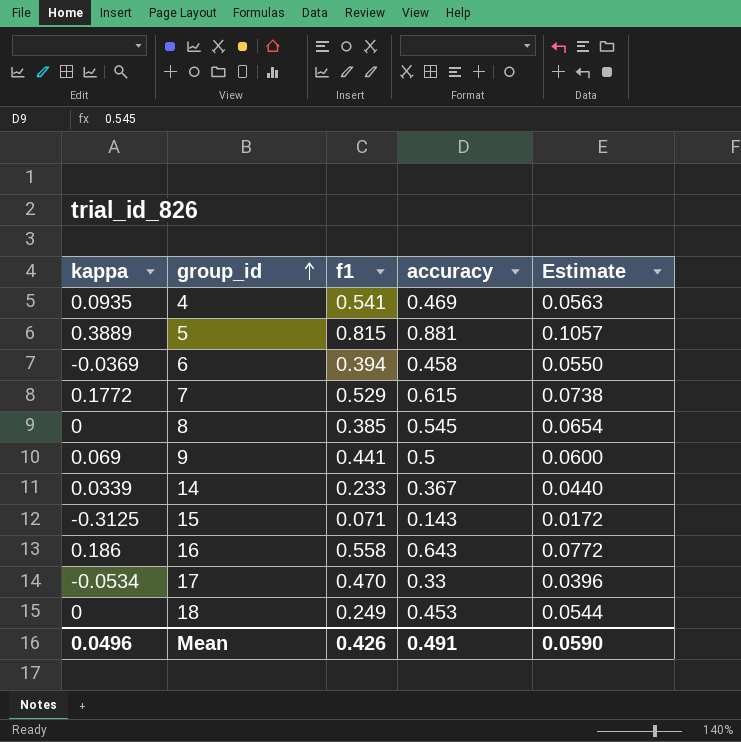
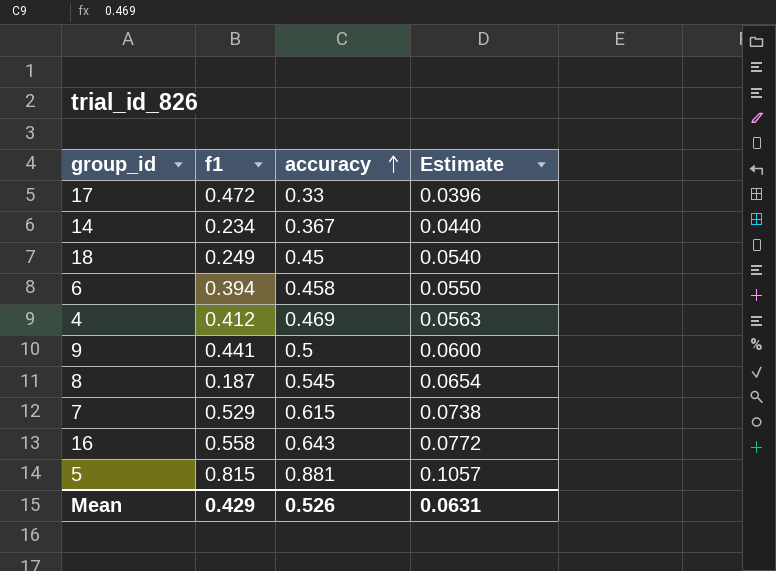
row order: group_id ascending -> accuracy ascending
column kappa | position: 1 -> none
row 15: -0.3125 | 0.071 | 0.143 | 0.0172 -> none
17 | f1: 0.470 -> 0.472
14 | f1: 0.233 -> 0.234
18 | accuracy: 0.453 -> 0.45
18 | Estimate: 0.0544 -> 0.0540
4 | f1: 0.541 -> 0.412
8 | f1: 0.385 -> 0.187
Mean | f1: 0.426 -> 0.429
Mean | accuracy: 0.491 -> 0.526
Mean | Estimate: 0.0590 -> 0.0631

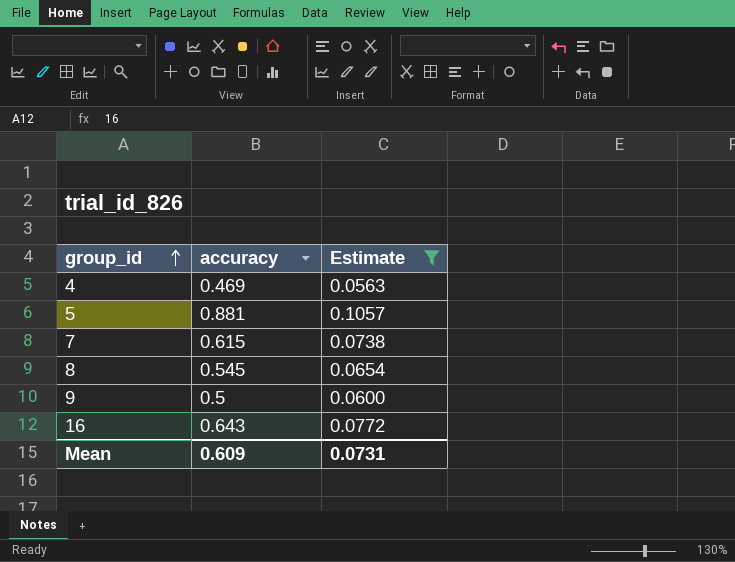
filter: none -> Estimate >= 0.0563
row order: accuracy ascending -> group_id ascending
column f1 | position: 2 -> none
Mean | accuracy: 0.526 -> 0.609
Mean | Estimate: 0.0631 -> 0.0731

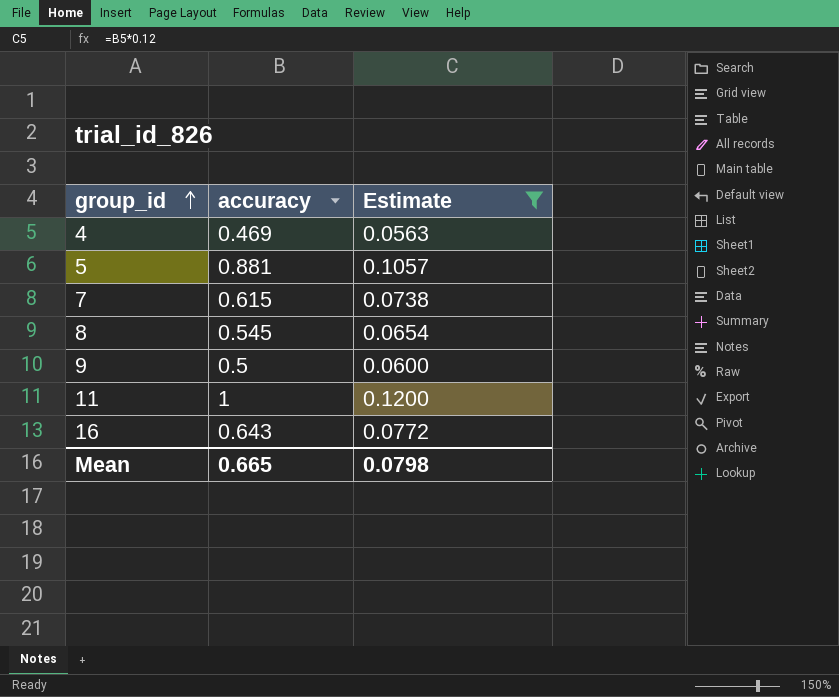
row 11: none -> 1 | 0.1200
Mean | accuracy: 0.609 -> 0.665
Mean | Estimate: 0.0731 -> 0.0798

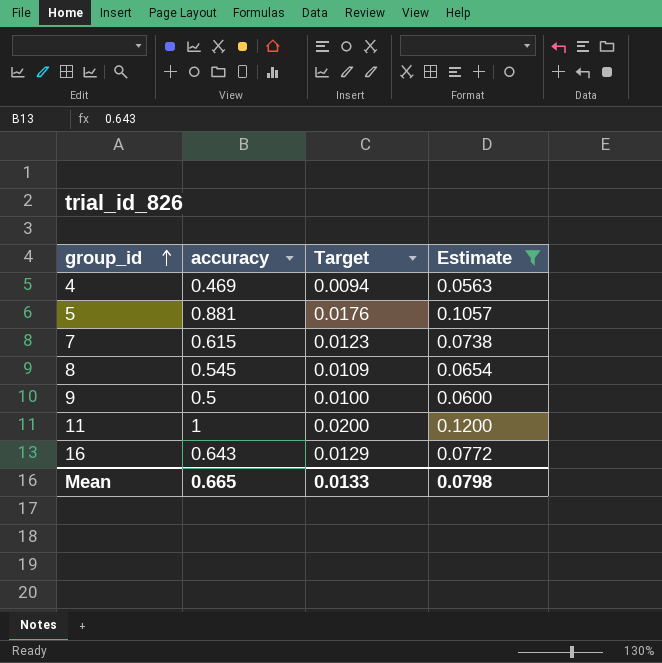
column Target | formula: none -> [accuracy] * 0.02

